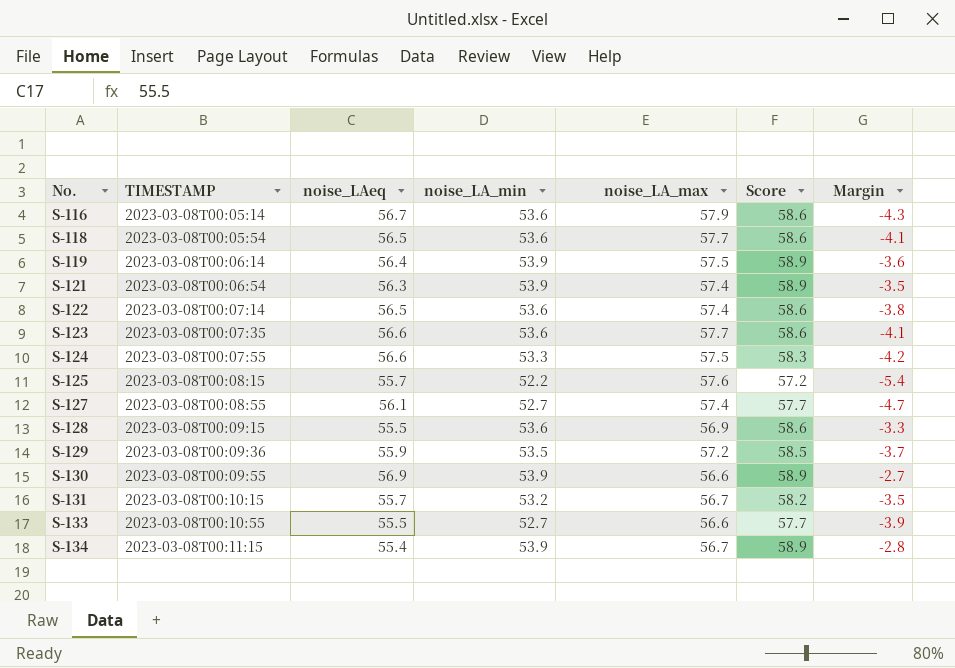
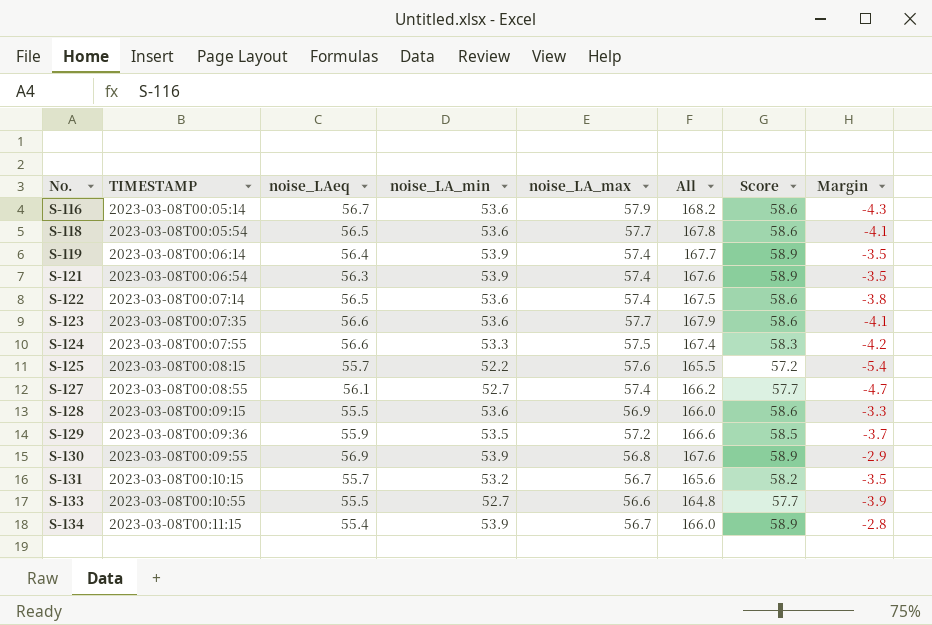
column All | formula: none -> [noise_LAeq] + [noise_LA_min] + [noise_LA_max]
S-119 | noise_LA_max: 57.5 -> 57.4
S-119 | Margin: -3.6 -> -3.5
S-130 | noise_LA_max: 56.6 -> 56.8
S-130 | Margin: -2.7 -> -2.9

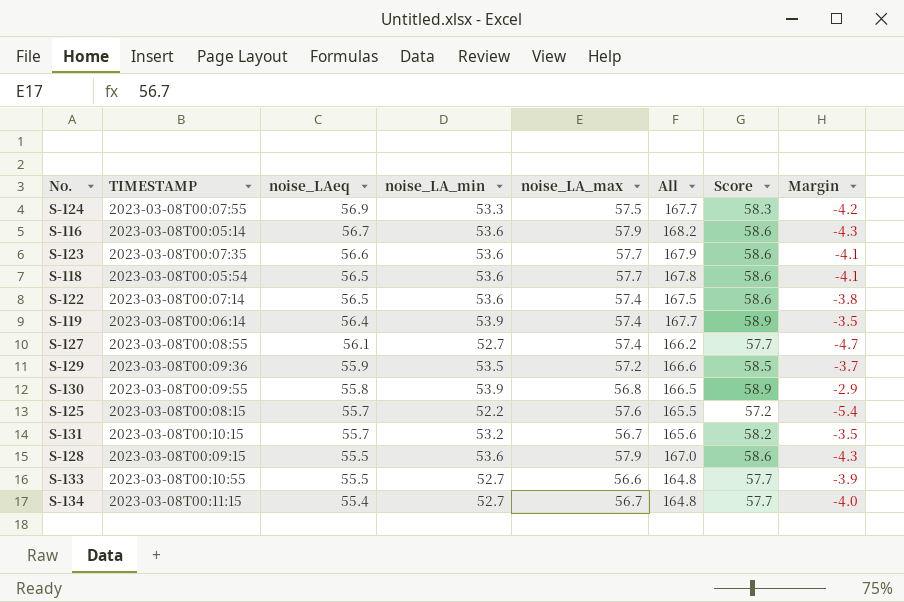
row order: No. ascending -> noise_LAeq descending
row S-121: 2023-03-08T00:06:54 | 56.3 | 53.9 | 57.4 | 167.6 | 58.9 | -3.5 -> none
S-124 | noise_LAeq: 56.6 -> 56.9
S-124 | All: 167.4 -> 167.7
S-130 | noise_LAeq: 56.9 -> 55.8
S-130 | All: 167.6 -> 166.5
S-128 | noise_LA_max: 56.9 -> 57.9
S-128 | All: 166.0 -> 167.0
S-128 | Margin: -3.3 -> -4.3
S-134 | noise_LA_min: 53.9 -> 52.7
S-134 | All: 166.0 -> 164.8
S-134 | Score: 58.9 -> 57.7
S-134 | Margin: -2.8 -> -4.0

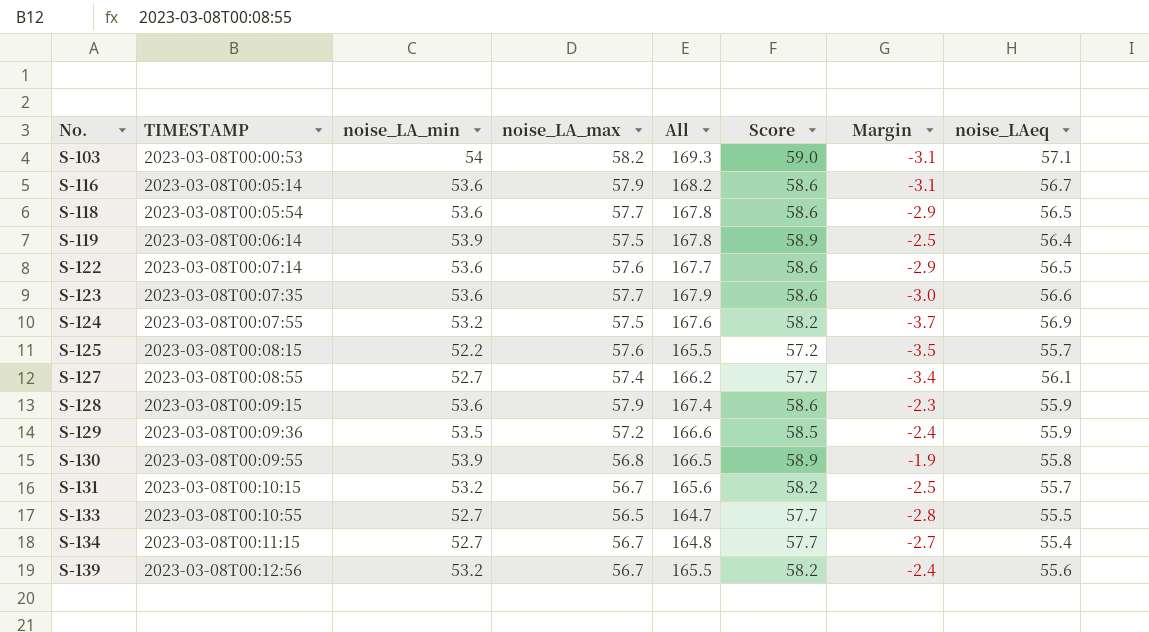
row order: noise_LAeq descending -> No. ascending
column Margin | formula: [noise_LA_min] - [noise_LA_max] -> [noise_LA_min] - [noise_LAeq]
column noise_LAeq | position: 3 -> 8
row S-103: none -> 2023-03-08T00:00:53 | 54 | 58.2 | 169.3 | 59.0 | -3.1 | 57.1
S-119 | noise_LA_max: 57.4 -> 57.5
S-119 | All: 167.7 -> 167.8
S-122 | noise_LA_max: 57.4 -> 57.6
S-122 | All: 167.5 -> 167.7
S-124 | noise_LA_min: 53.3 -> 53.2
S-124 | All: 167.7 -> 167.6
S-124 | Score: 58.3 -> 58.2
S-128 | All: 167.0 -> 167.4
S-128 | noise_LAeq: 55.5 -> 55.9
S-133 | noise_LA_max: 56.6 -> 56.5
S-133 | All: 164.8 -> 164.7
row S-139: none -> 2023-03-08T00:12:56 | 53.2 | 56.7 | 165.5 | 58.2 | -2.4 | 55.6

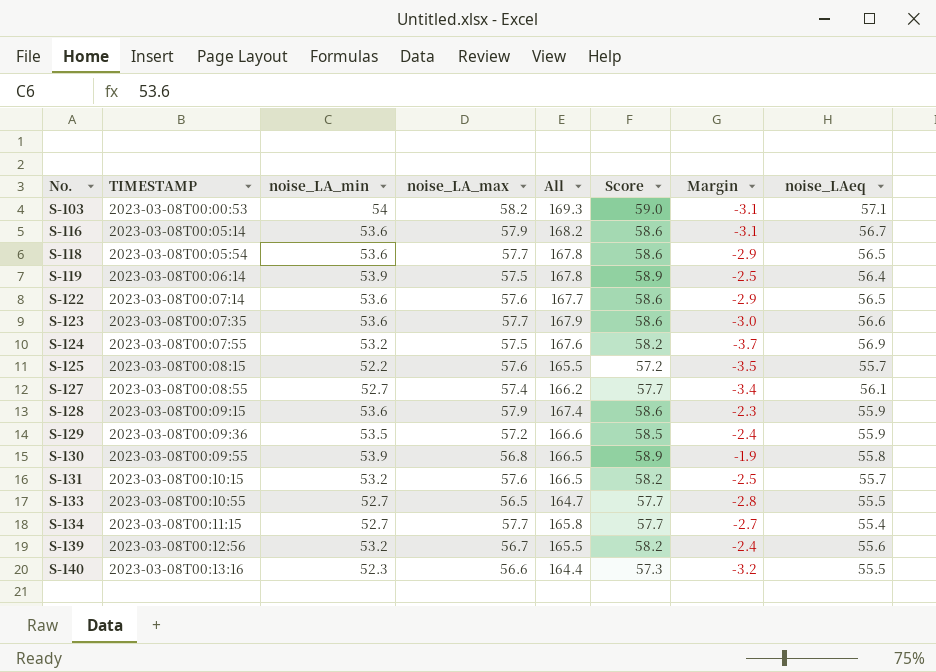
S-131 | noise_LA_max: 56.7 -> 57.6
S-131 | All: 165.6 -> 166.5
S-134 | noise_LA_max: 56.7 -> 57.7
S-134 | All: 164.8 -> 165.8
row S-140: none -> 2023-03-08T00:13:16 | 52.3 | 56.6 | 164.4 | 57.3 | -3.2 | 55.5

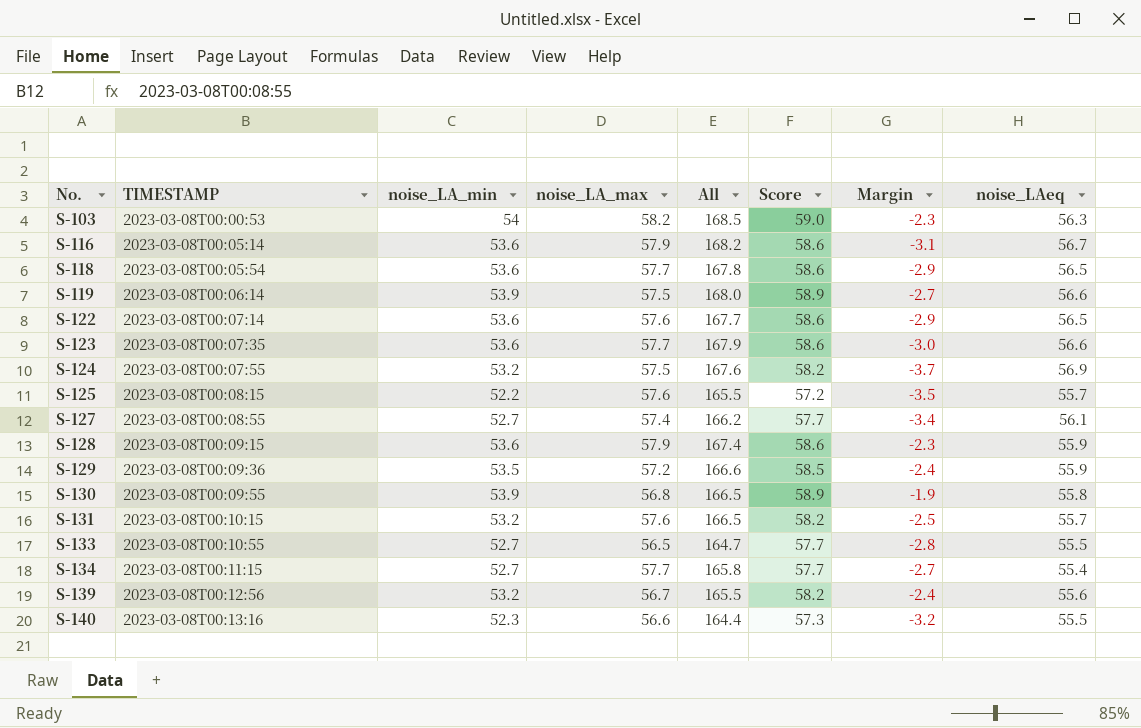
S-103 | All: 169.3 -> 168.5
S-103 | Margin: -3.1 -> -2.3
S-103 | noise_LAeq: 57.1 -> 56.3
S-119 | All: 167.8 -> 168.0
S-119 | Margin: -2.5 -> -2.7
S-119 | noise_LAeq: 56.4 -> 56.6

